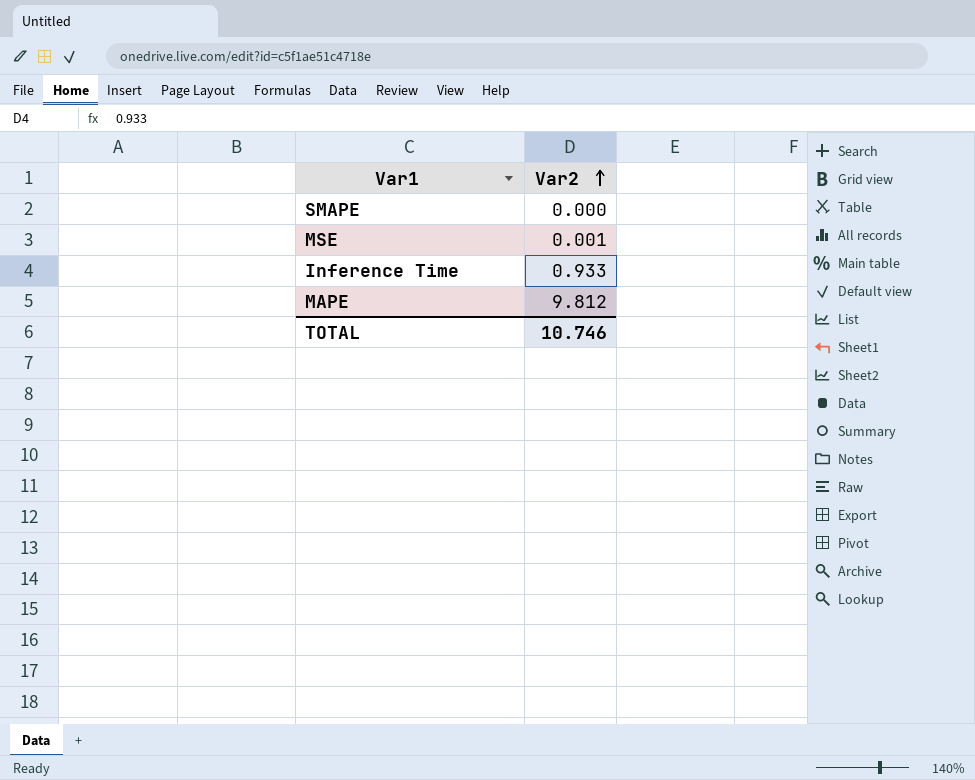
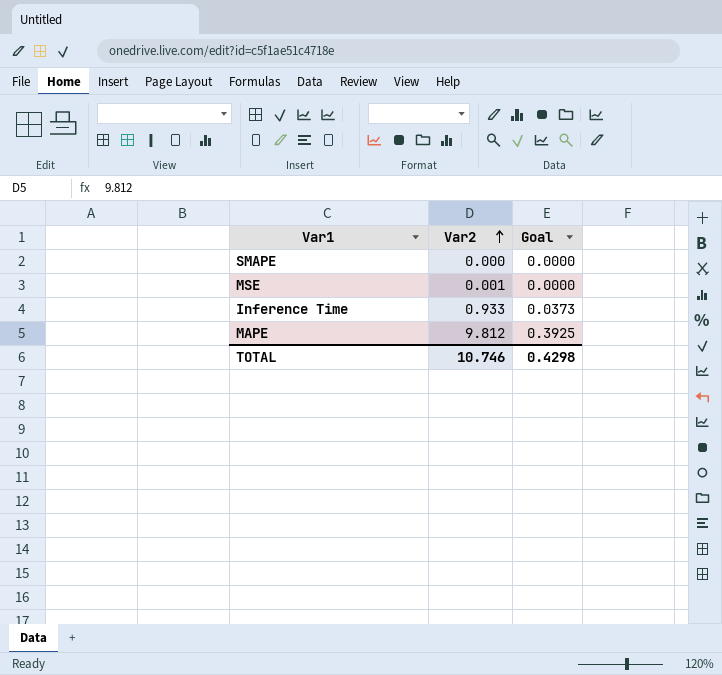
column Goal | formula: none -> [Var2] * 0.04

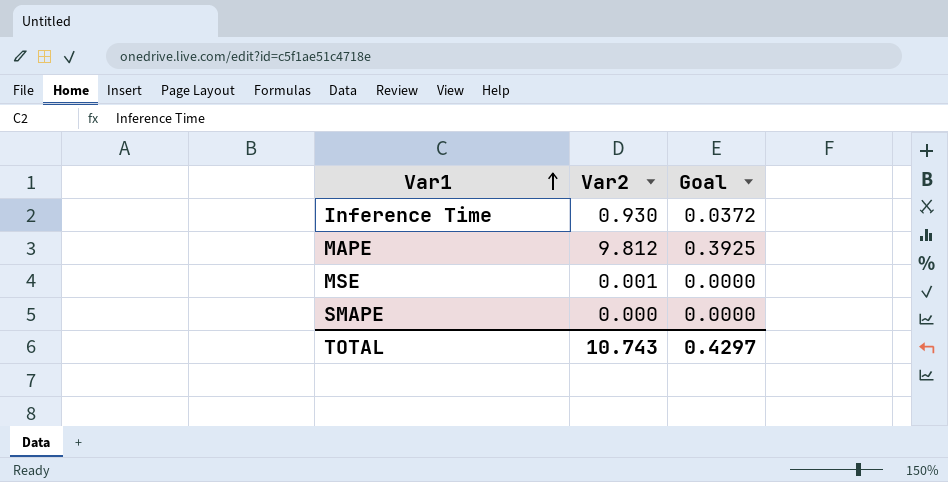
row order: Var2 ascending -> Var1 ascending
Inference Time | Var2: 0.933 -> 0.930
Inference Time | Goal: 0.0373 -> 0.0372
TOTAL | Var2: 10.746 -> 10.743
TOTAL | Goal: 0.4298 -> 0.4297

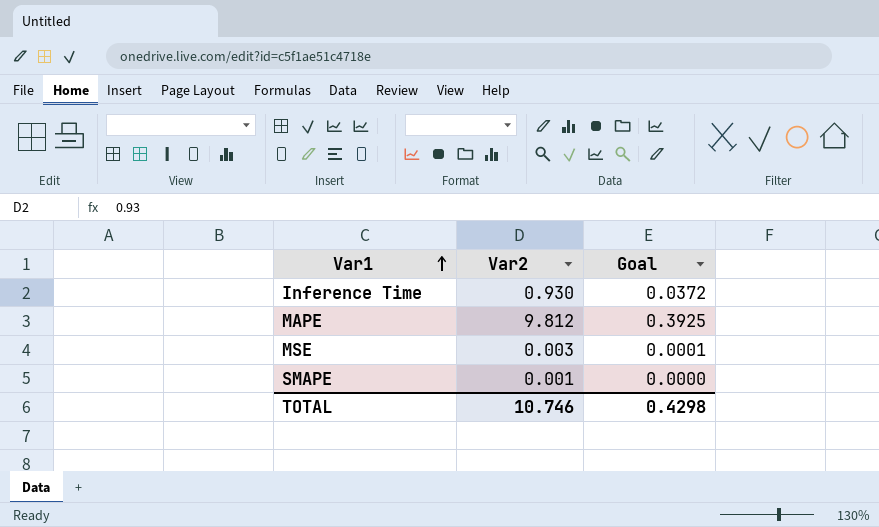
MSE | Var2: 0.001 -> 0.003
MSE | Goal: 0.0000 -> 0.0001
SMAPE | Var2: 0.000 -> 0.001
TOTAL | Var2: 10.743 -> 10.746
TOTAL | Goal: 0.4297 -> 0.4298

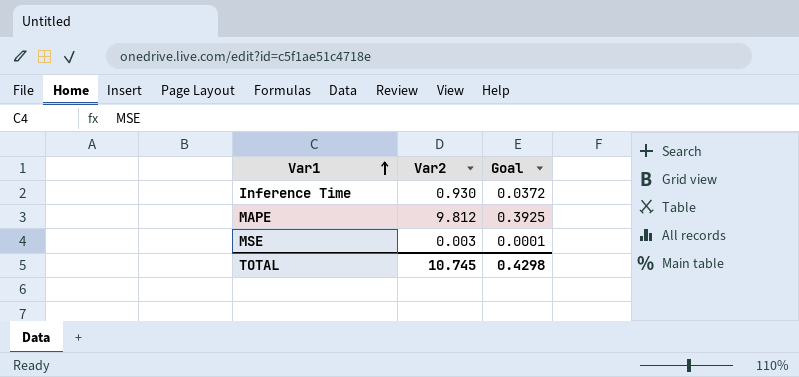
row SMAPE: 0.001 | 0.0000 -> none
TOTAL | Var2: 10.746 -> 10.745

